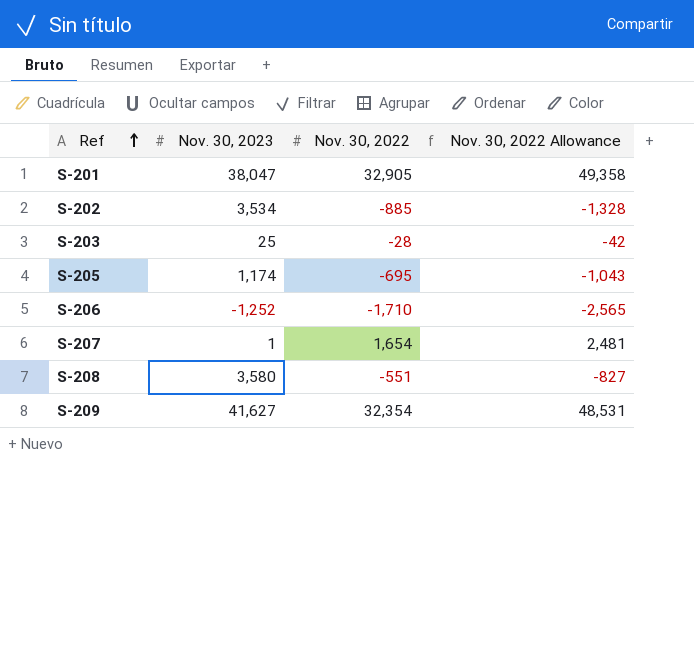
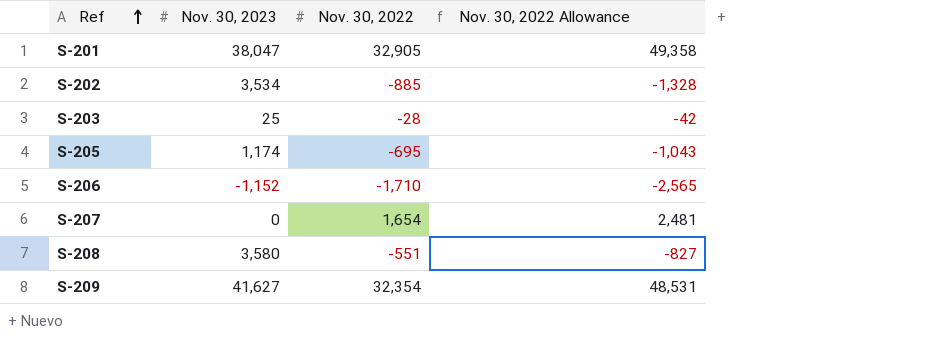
S-206 | Nov. 30, 2023: -1,252 -> -1,152
S-207 | Nov. 30, 2023: 1 -> 0

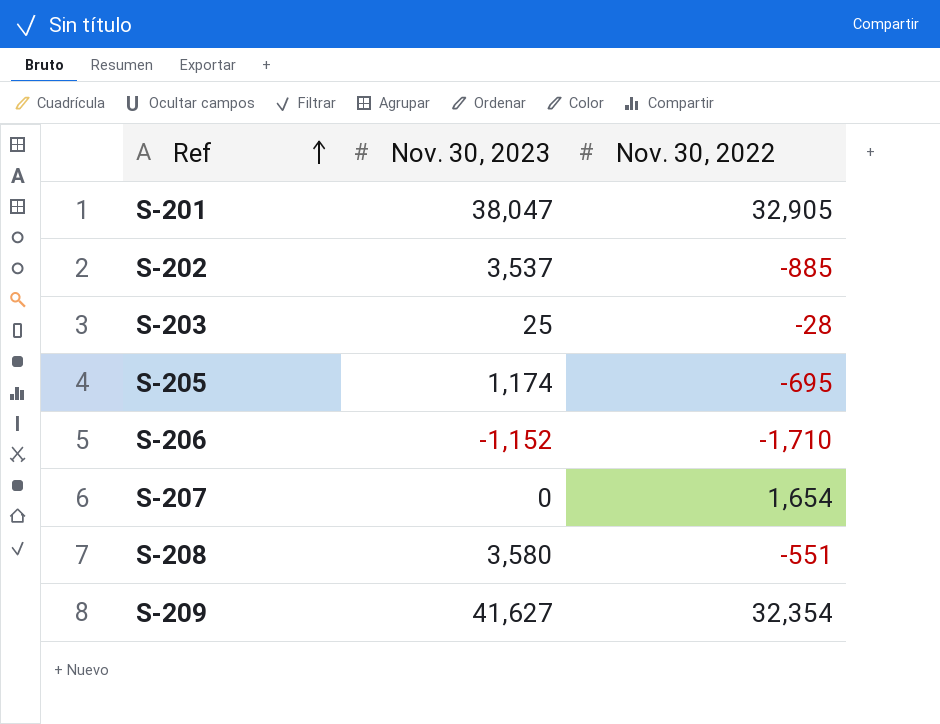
column Nov. 30, 2022 Allowance | formula: [Nov. 30, 2022] * 1.5 -> none
S-202 | Nov. 30, 2023: 3,534 -> 3,537

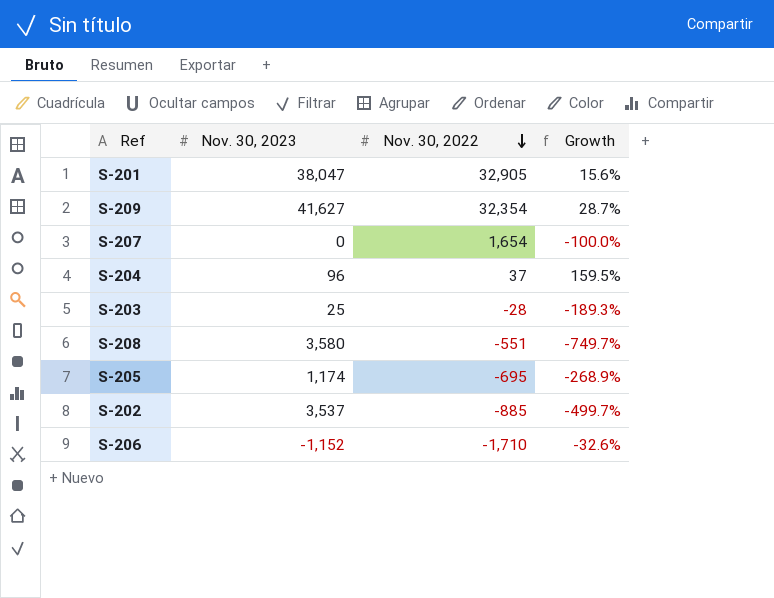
row order: Ref ascending -> Nov. 30, 2022 descending
column Growth | formula: none -> ([Nov. 30, 2023] - [Nov. 30, 2022]) / [Nov. 30, 2022]
row S-204: none -> 96 | 37 | 159.5%

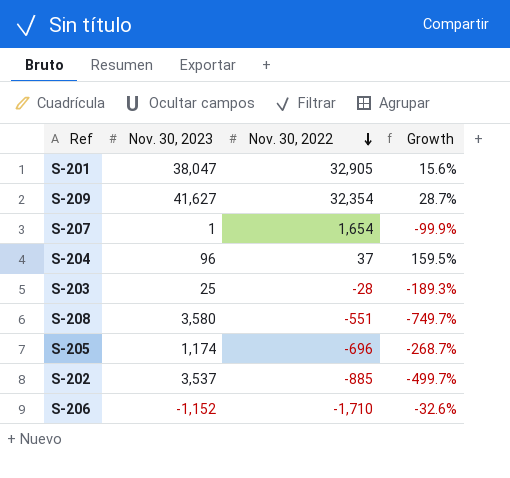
S-207 | Nov. 30, 2023: 0 -> 1
S-207 | Growth: -100.0% -> -99.9%
S-205 | Nov. 30, 2022: -695 -> -696
S-205 | Growth: -268.9% -> -268.7%

